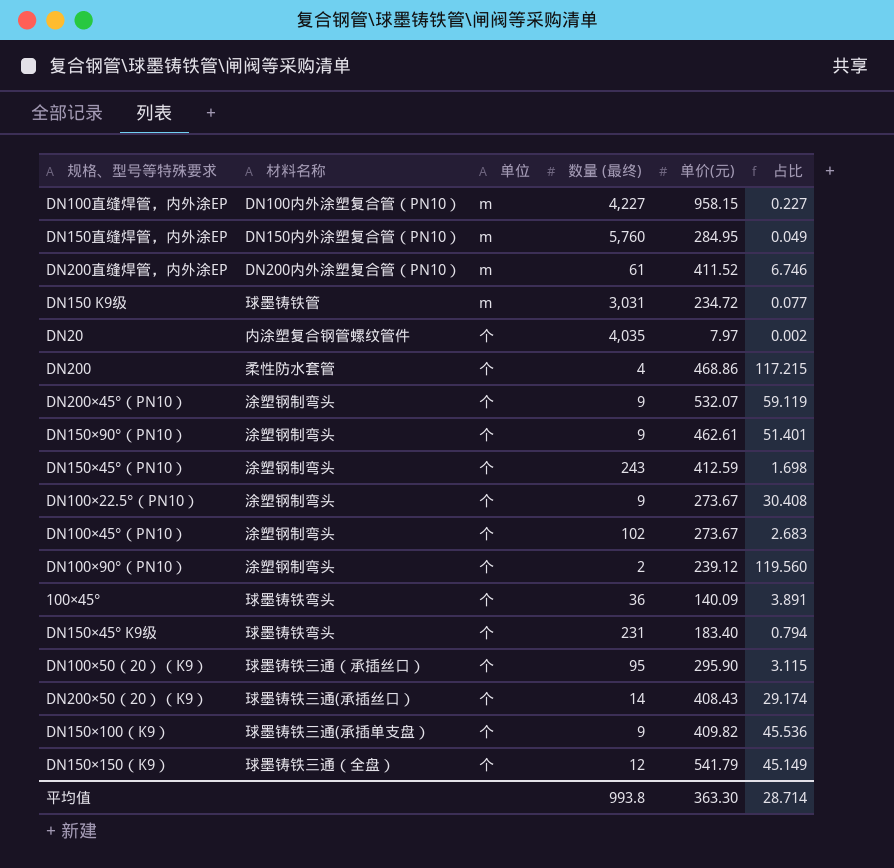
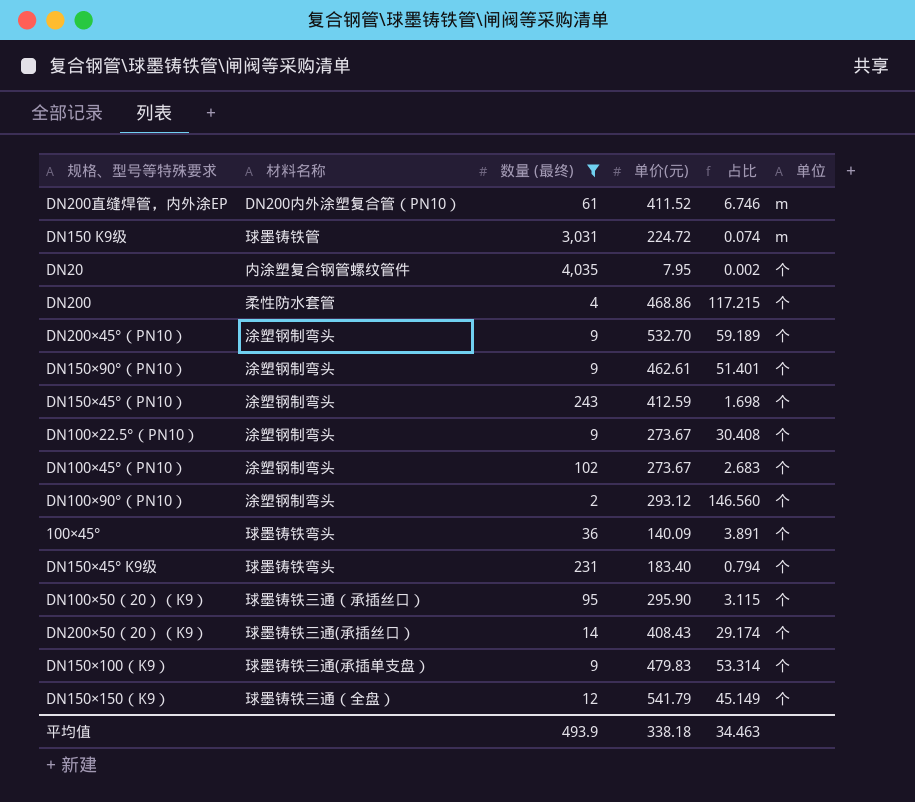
filter: none -> 数量 (最终) <= 4,035
column 单位 | position: 3 -> 6
DN150 K9级 | 单价(元): 234.72 -> 224.72
DN150 K9级 | 占比: 0.077 -> 0.074
DN20 | 单价(元): 7.97 -> 7.95
DN200×45°（PN10） | 单价(元): 532.07 -> 532.70
DN200×45°（PN10） | 占比: 59.119 -> 59.189
DN100×90°（PN10） | 单价(元): 239.12 -> 293.12
DN100×90°（PN10） | 占比: 119.560 -> 146.560
DN150×100（K9） | 单价(元): 409.82 -> 479.83
DN150×100（K9） | 占比: 45.536 -> 53.314
平均值 | 数量 (最终): 993.8 -> 493.9
平均值 | 单价(元): 363.30 -> 338.18
平均值 | 占比: 28.714 -> 34.463

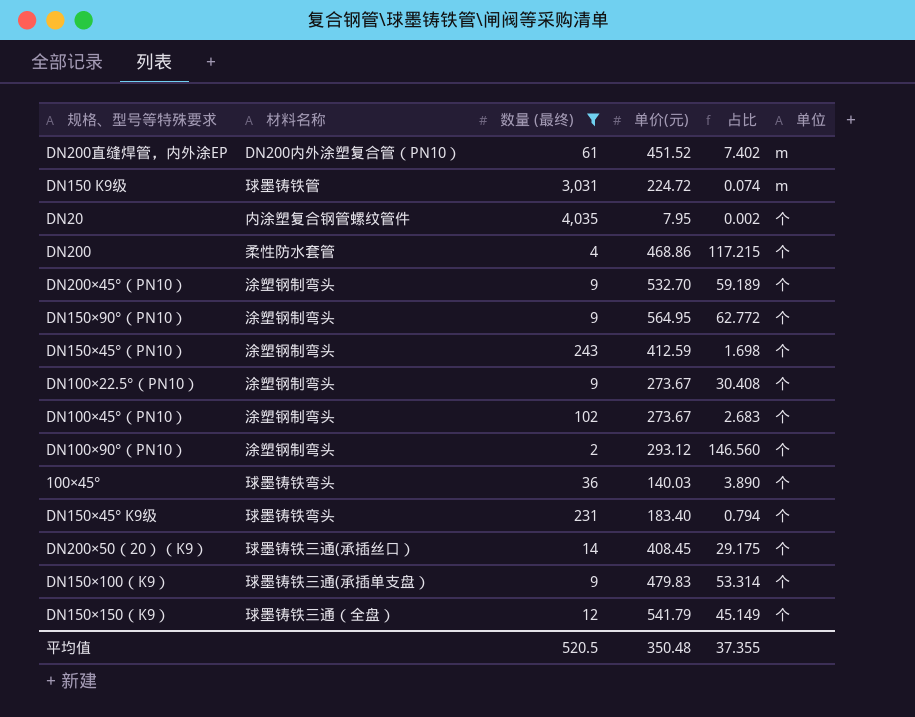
row DN100×50（20）（K9）: 球墨铸铁三通（承插丝口） | 95 | 295.90 | 3.115 | 个 -> none
DN200直缝焊管，内外涂EP | 单价(元): 411.52 -> 451.52
DN200直缝焊管，内外涂EP | 占比: 6.746 -> 7.402
DN150×90°（PN10） | 单价(元): 462.61 -> 564.95
DN150×90°（PN10） | 占比: 51.401 -> 62.772
100×45° | 单价(元): 140.09 -> 140.03
100×45° | 占比: 3.891 -> 3.890
DN200×50（20）（K9） | 单价(元): 408.43 -> 408.45
DN200×50（20）（K9） | 占比: 29.174 -> 29.175
平均值 | 数量 (最终): 493.9 -> 520.5
平均值 | 单价(元): 338.18 -> 350.48
平均值 | 占比: 34.463 -> 37.355

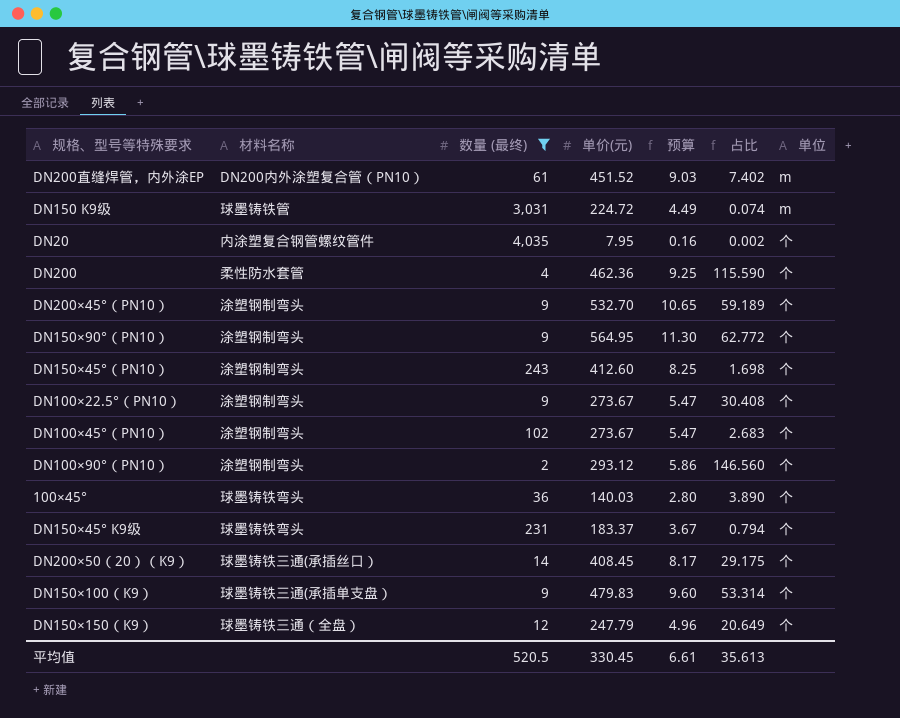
column 预算 | formula: none -> [单价(元)] * 0.02
DN200 | 单价(元): 468.86 -> 462.36
DN200 | 占比: 117.215 -> 115.590
DN150×45°（PN10） | 单价(元): 412.59 -> 412.60
DN150×45° K9级 | 单价(元): 183.40 -> 183.37
DN150×150（K9） | 单价(元): 541.79 -> 247.79
DN150×150（K9） | 占比: 45.149 -> 20.649
平均值 | 单价(元): 350.48 -> 330.45
平均值 | 占比: 37.355 -> 35.613

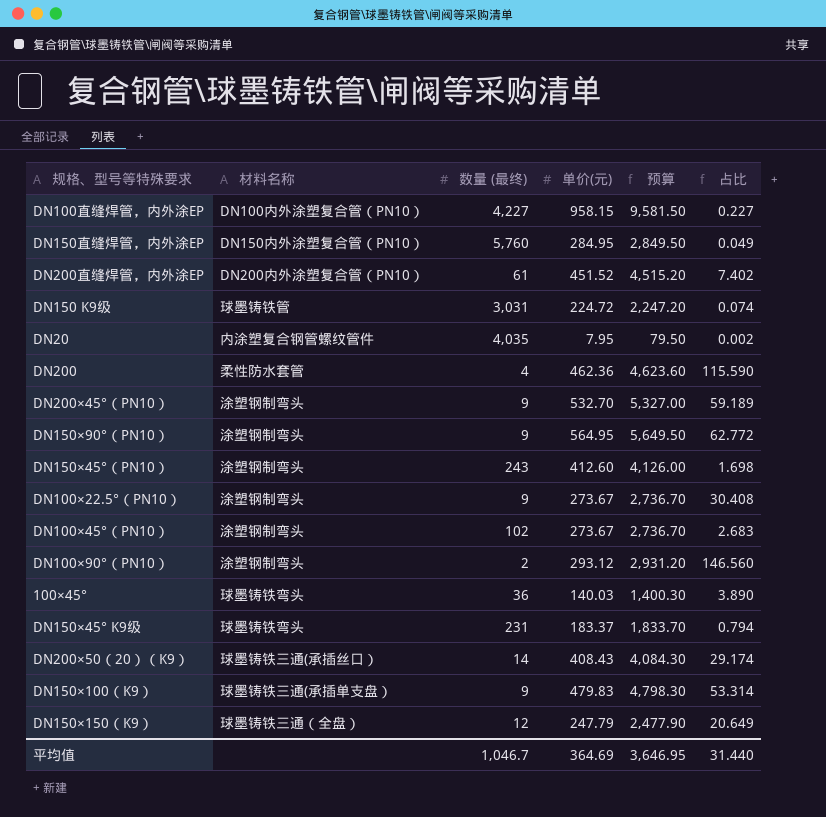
filter: 数量 (最终) <= 4,035 -> none
column 单位 | position: 7 -> none
column 预算 | formula: [单价(元)] * 0.02 -> [单价(元)] * 10
DN200×50（20）（K9） | 单价(元): 408.45 -> 408.43
DN200×50（20）（K9） | 占比: 29.175 -> 29.174
平均值 | 数量 (最终): 520.5 -> 1,046.7
平均值 | 单价(元): 330.45 -> 364.69
平均值 | 预算: 6.61 -> 3,646.95
平均值 | 占比: 35.613 -> 31.440

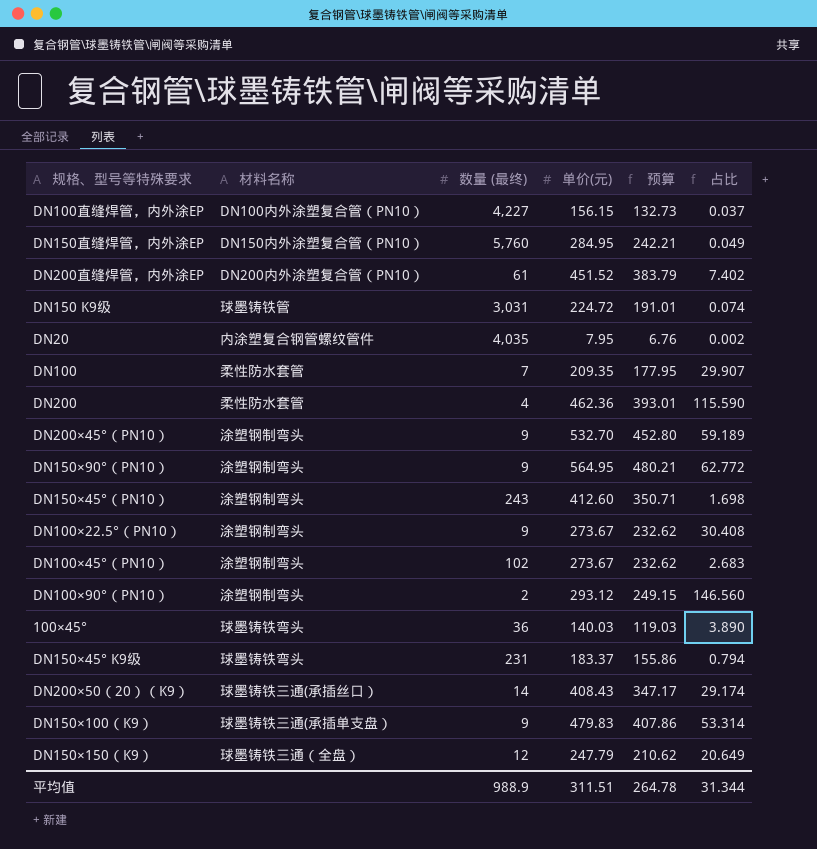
column 预算 | formula: [单价(元)] * 10 -> [单价(元)] * 0.85
DN100直缝焊管，内外涂EP | 单价(元): 958.15 -> 156.15
DN100直缝焊管，内外涂EP | 占比: 0.227 -> 0.037
row DN100: none -> 柔性防水套管 | 7 | 209.35 | 177.95 | 29.907
平均值 | 数量 (最终): 1,046.7 -> 988.9
平均值 | 单价(元): 364.69 -> 311.51
平均值 | 预算: 3,646.95 -> 264.78
平均值 | 占比: 31.440 -> 31.344

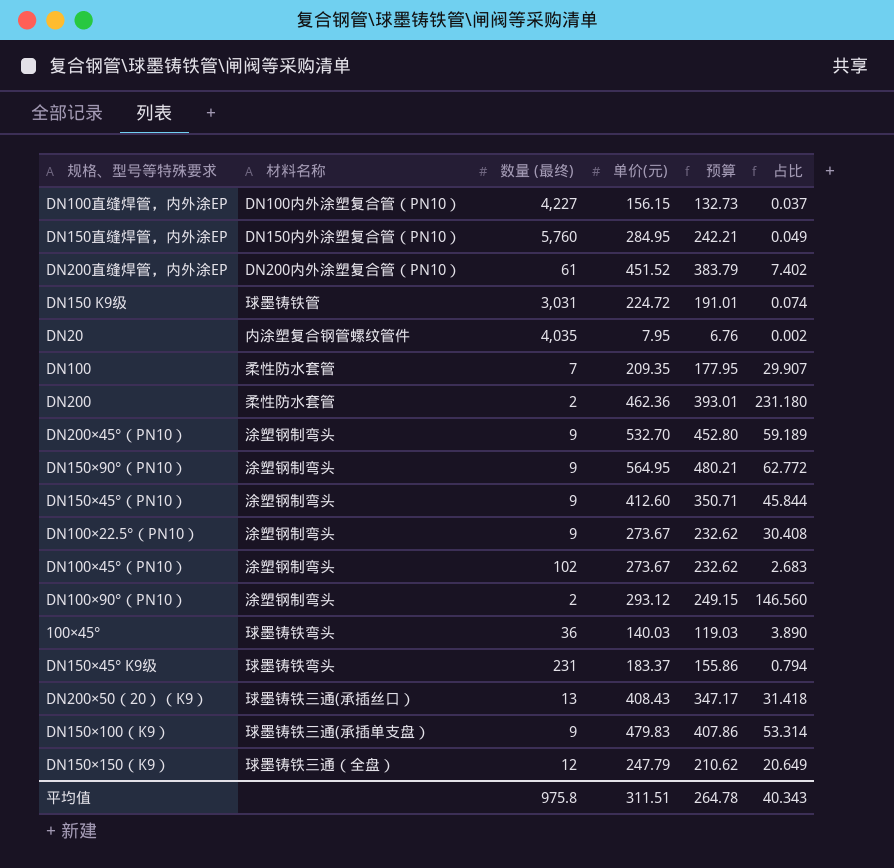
DN200 | 数量 (最终): 4 -> 2
DN200 | 占比: 115.590 -> 231.180
DN150×45°（PN10） | 数量 (最终): 243 -> 9
DN150×45°（PN10） | 占比: 1.698 -> 45.844
DN200×50（20）（K9） | 数量 (最终): 14 -> 13
DN200×50（20）（K9） | 占比: 29.174 -> 31.418
平均值 | 数量 (最终): 988.9 -> 975.8
平均值 | 占比: 31.344 -> 40.343

